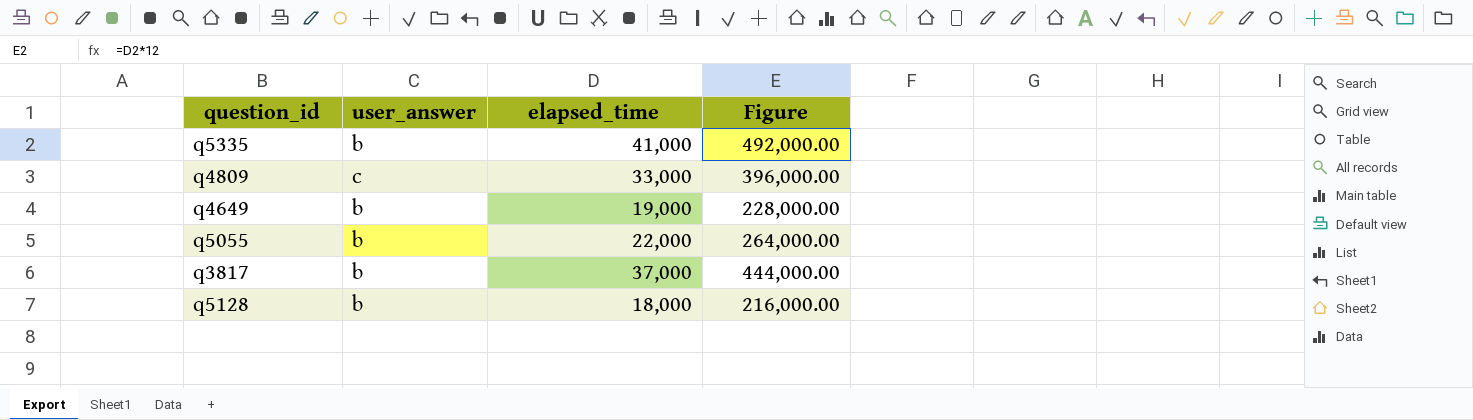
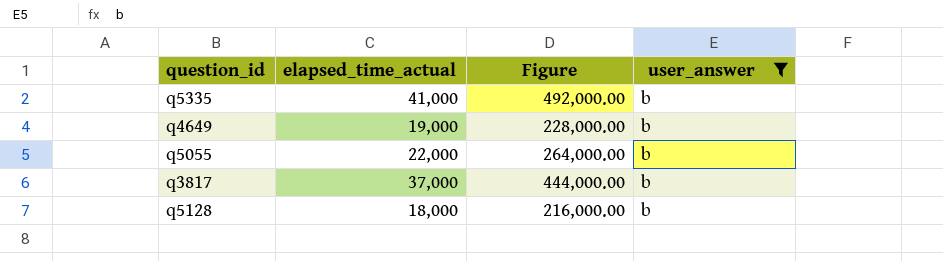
filter: none -> user_answer = b
column name: elapsed_time -> elapsed_time_actual
column user_answer | position: 2 -> 4

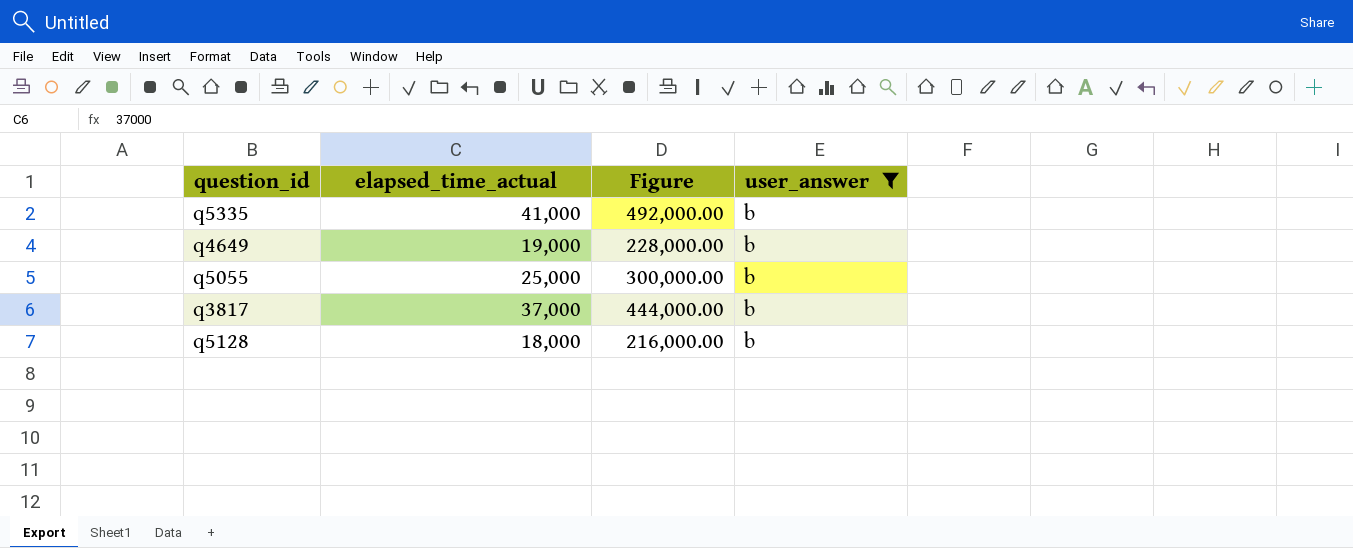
q5055 | elapsed_time_actual: 22,000 -> 25,000
q5055 | Figure: 264,000.00 -> 300,000.00

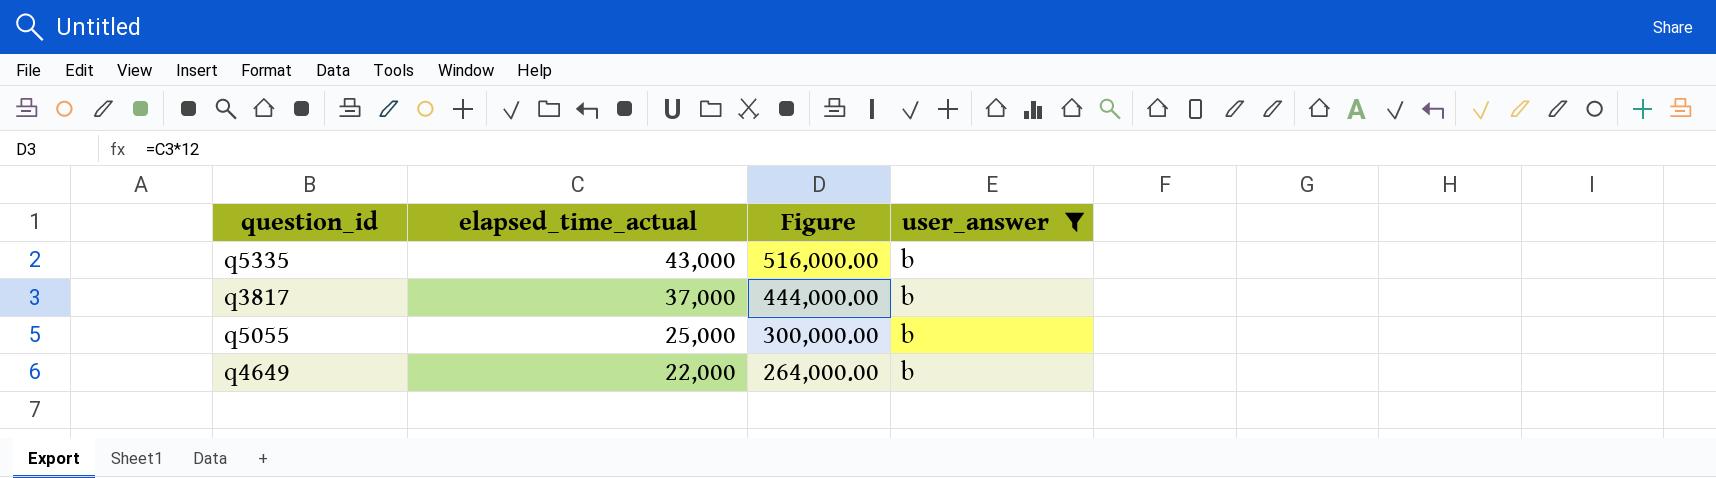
row order: none -> elapsed_time_actual descending
row q5128: 18,000 | 216,000.00 | b -> none
q5335 | elapsed_time_actual: 41,000 -> 43,000
q5335 | Figure: 492,000.00 -> 516,000.00
q4649 | elapsed_time_actual: 19,000 -> 22,000
q4649 | Figure: 228,000.00 -> 264,000.00

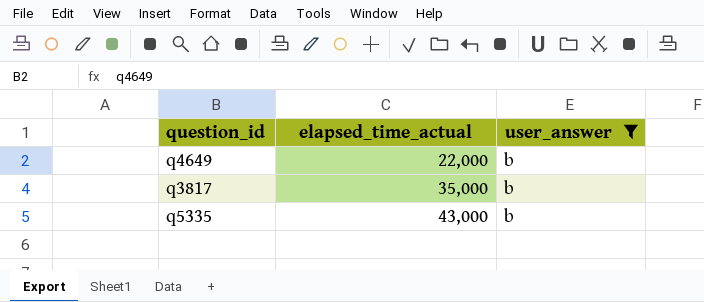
row order: elapsed_time_actual descending -> elapsed_time_actual ascending
column Figure | formula: [elapsed_time_actual] * 12 -> none
row q5055: 25,000 | 300,000.00 | b -> none
q3817 | elapsed_time_actual: 37,000 -> 35,000

